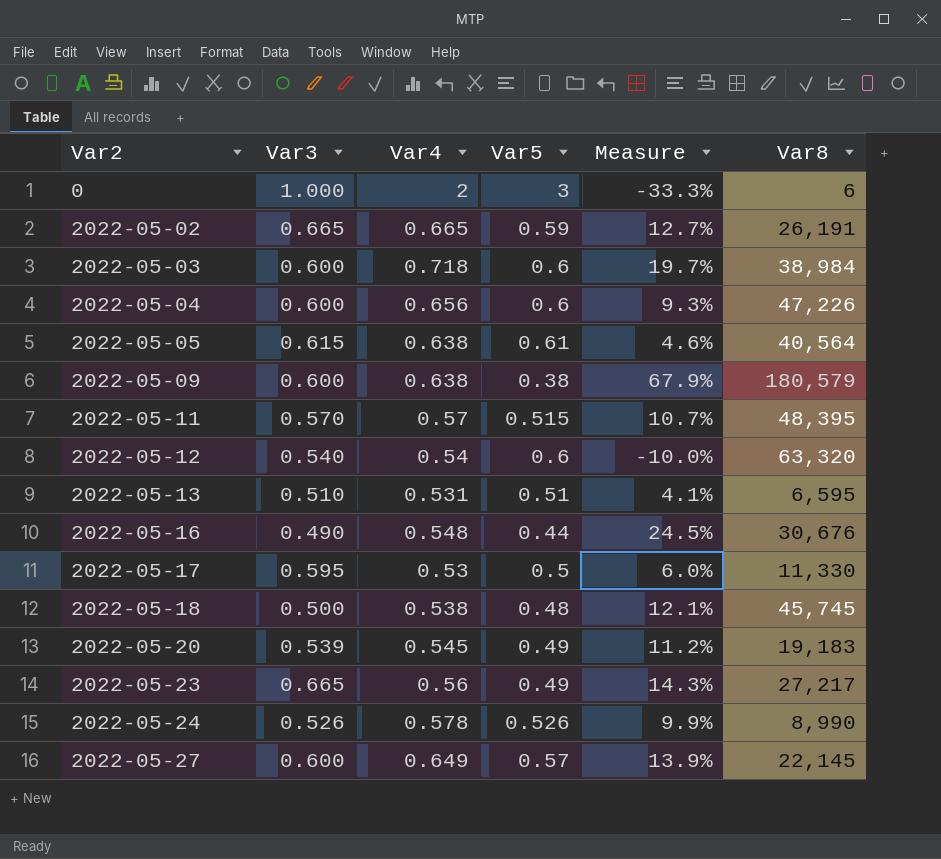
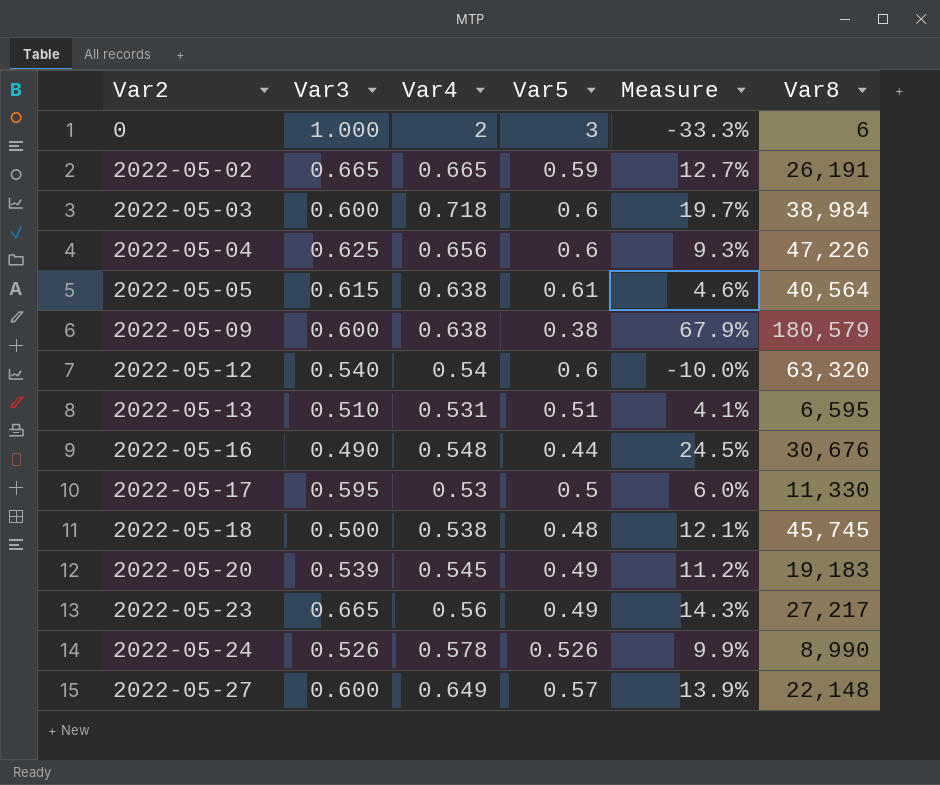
row 2022-05-11: 0.570 | 0.57 | 0.515 | 10.7% | 48,395 -> none
2022-05-04 | Var3: 0.600 -> 0.625
2022-05-27 | Var8: 22,145 -> 22,148

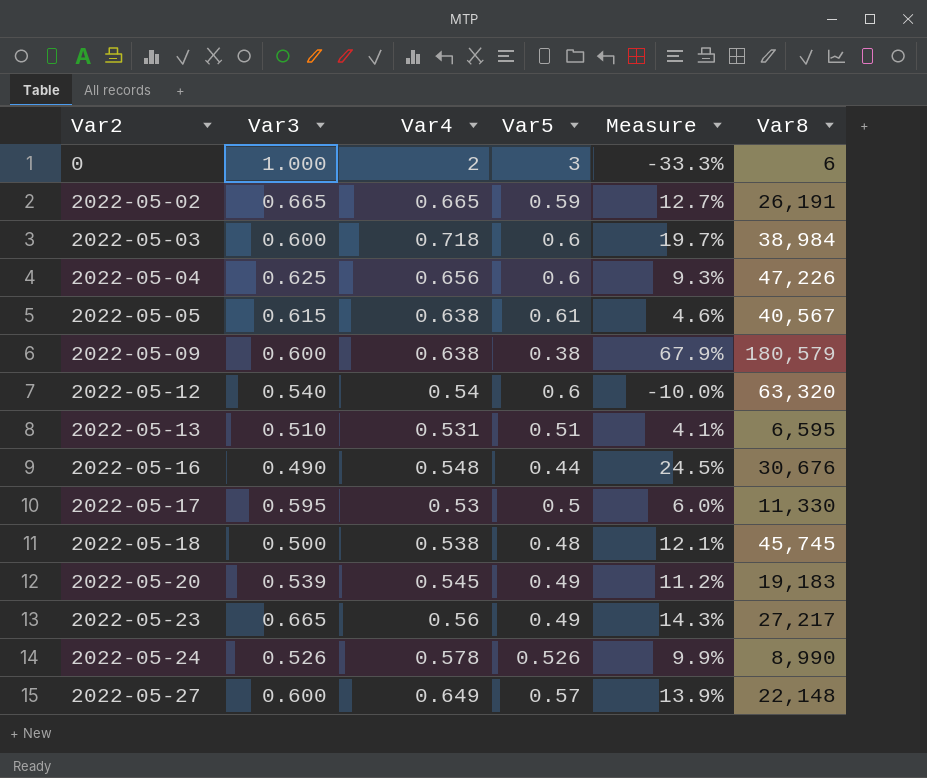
2022-05-05 | Var8: 40,564 -> 40,567

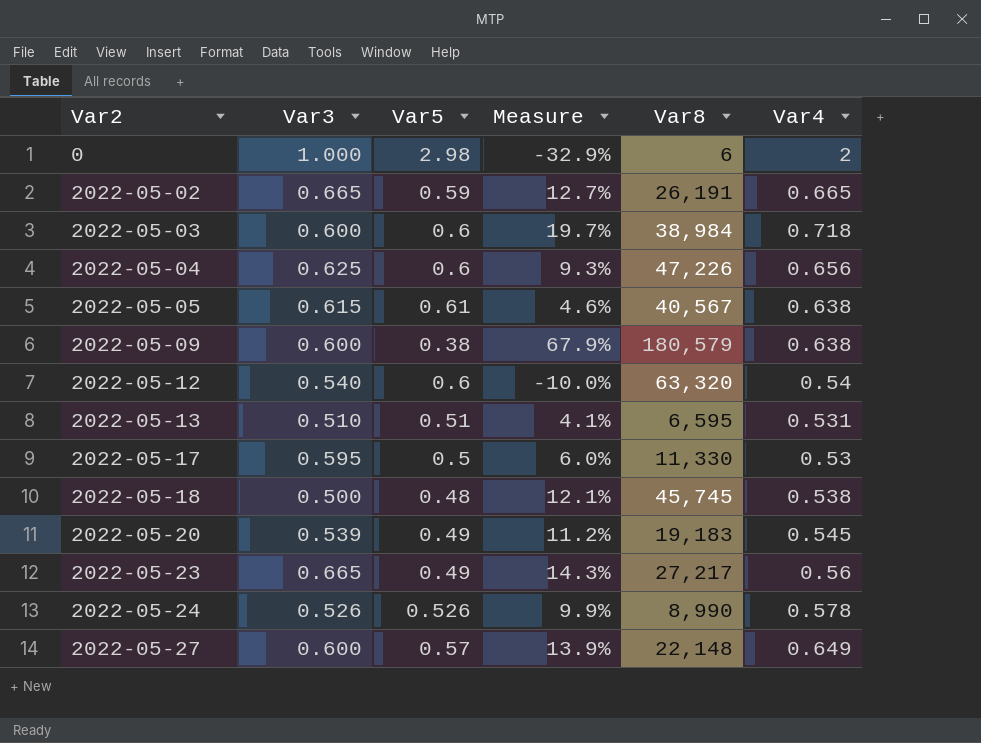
column Var4 | position: 3 -> 6
row 2022-05-16: 0.490 | 0.548 | 0.44 | 24.5% | 30,676 -> none
0 | Var5: 3 -> 2.98
0 | Measure: -33.3% -> -32.9%

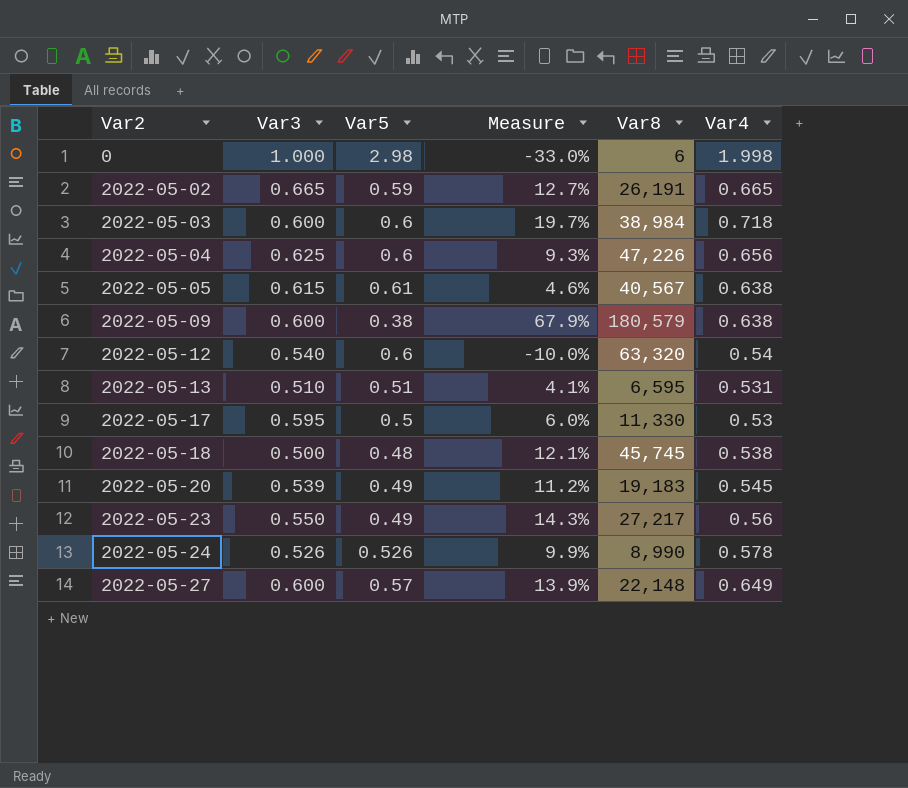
0 | Measure: -32.9% -> -33.0%
0 | Var4: 2 -> 1.998
2022-05-23 | Var3: 0.665 -> 0.550

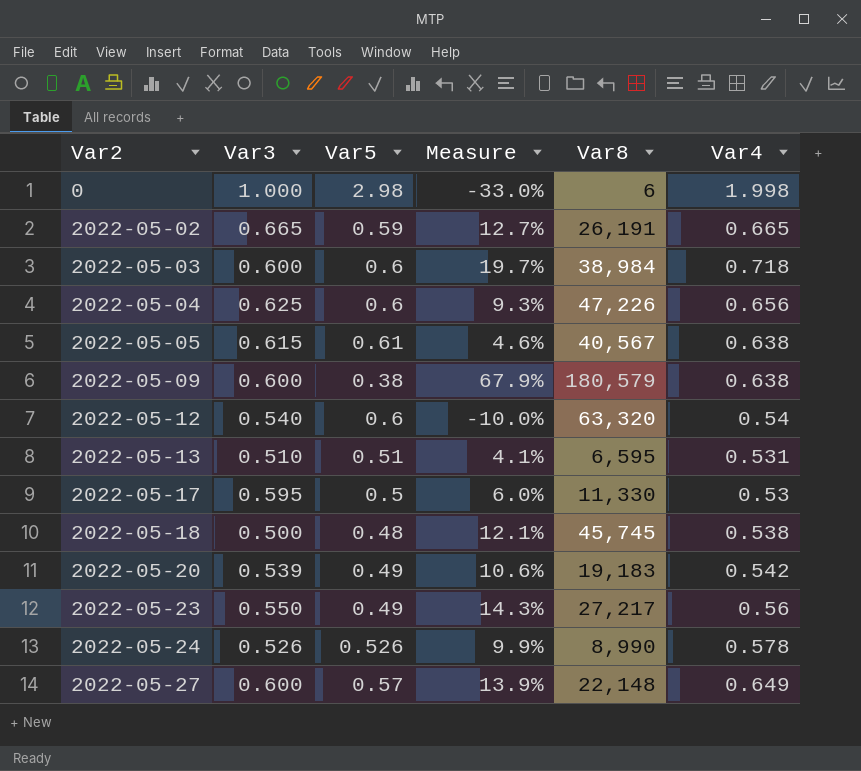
2022-05-20 | Measure: 11.2% -> 10.6%
2022-05-20 | Var4: 0.545 -> 0.542

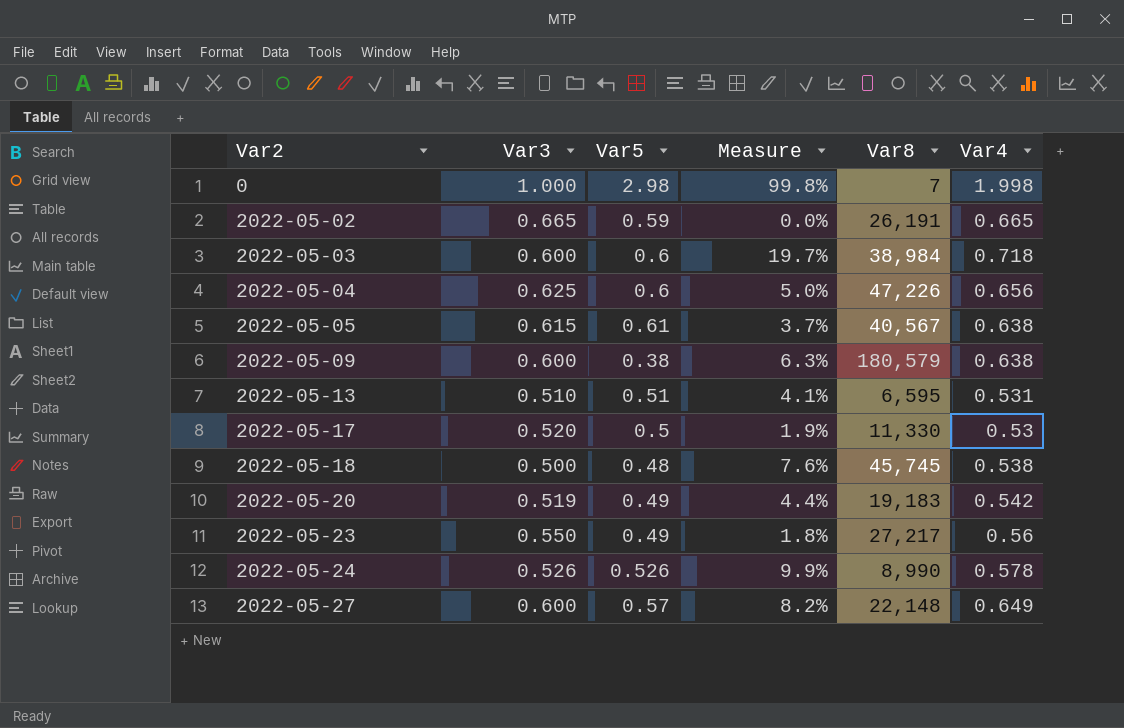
column Measure | formula: ([Var4] - [Var5]) / [Var5] -> ([Var4] - [Var3]) / [Var3]
row 2022-05-12: 0.540 | 0.6 | -10.0% | 63,320 | 0.54 -> none
0 | Var8: 6 -> 7
2022-05-17 | Var3: 0.595 -> 0.520
2022-05-20 | Var3: 0.539 -> 0.519

